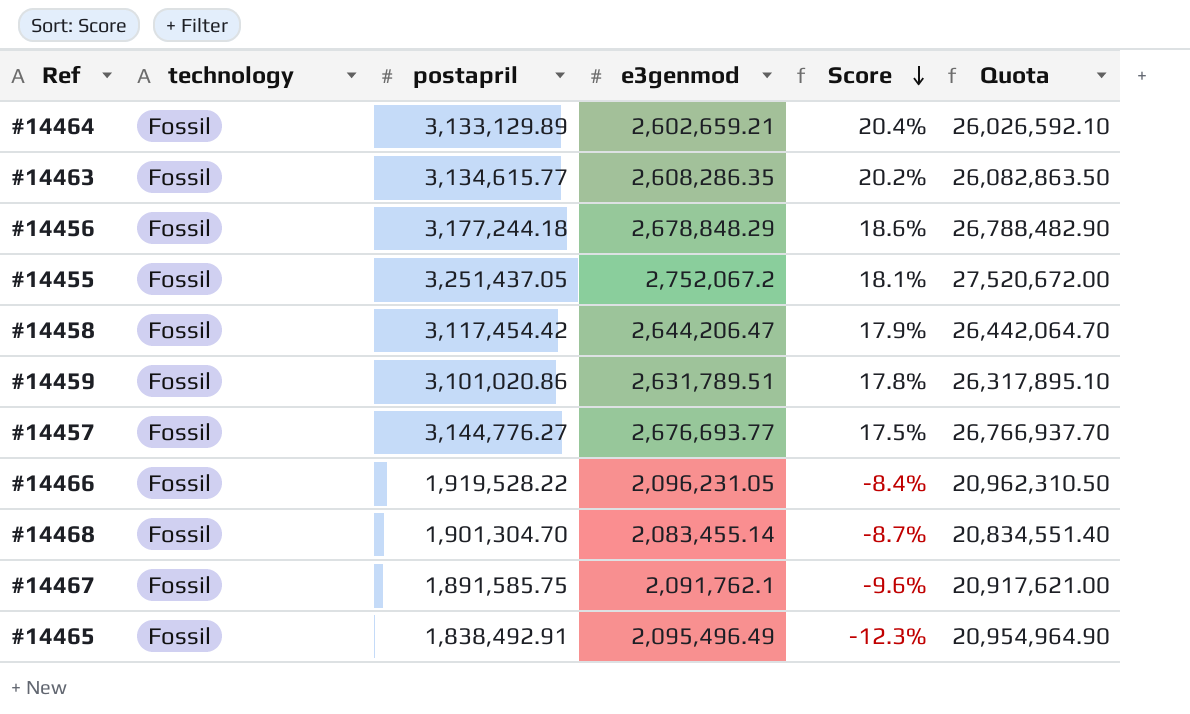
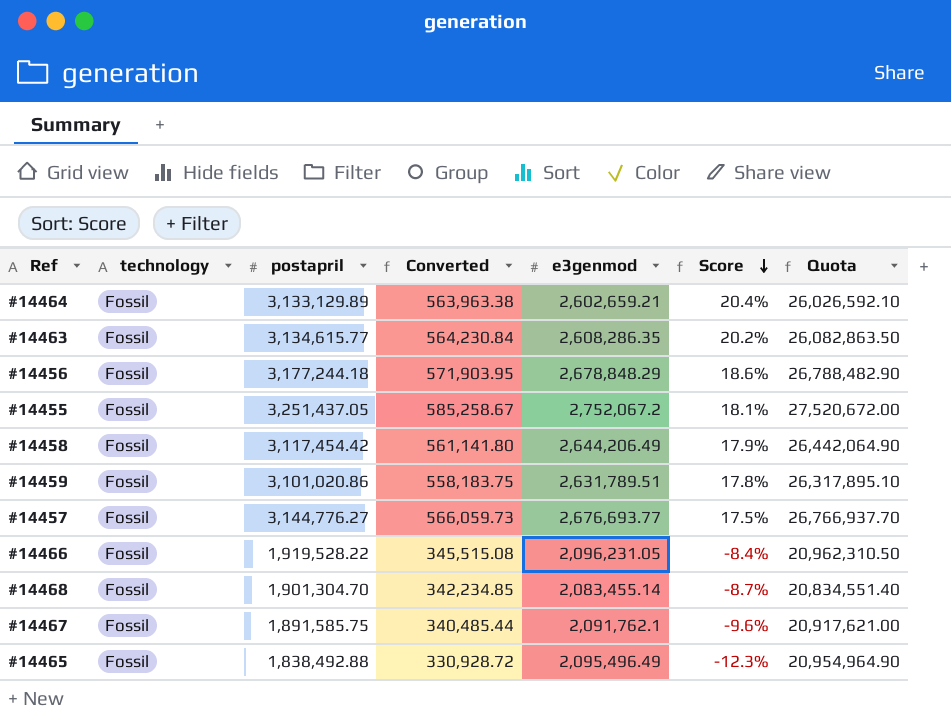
column Converted | formula: none -> [postapril] * 0.18
#14458 | e3genmod: 2,644,206.47 -> 2,644,206.49
#14458 | Quota: 26,442,064.70 -> 26,442,064.90
#14465 | postapril: 1,838,492.91 -> 1,838,492.88

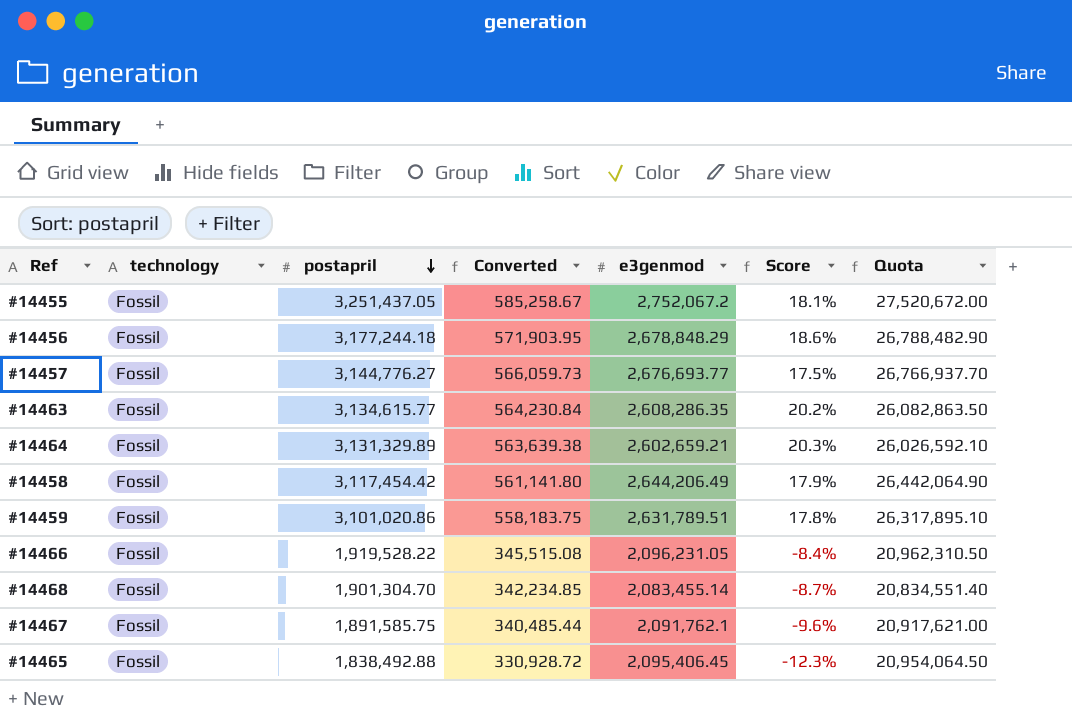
row order: Score descending -> postapril descending
#14464 | postapril: 3,133,129.89 -> 3,131,329.89
#14464 | Converted: 563,963.38 -> 563,639.38
#14464 | Score: 20.4% -> 20.3%
#14465 | e3genmod: 2,095,496.49 -> 2,095,406.45
#14465 | Quota: 20,954,964.90 -> 20,954,064.50

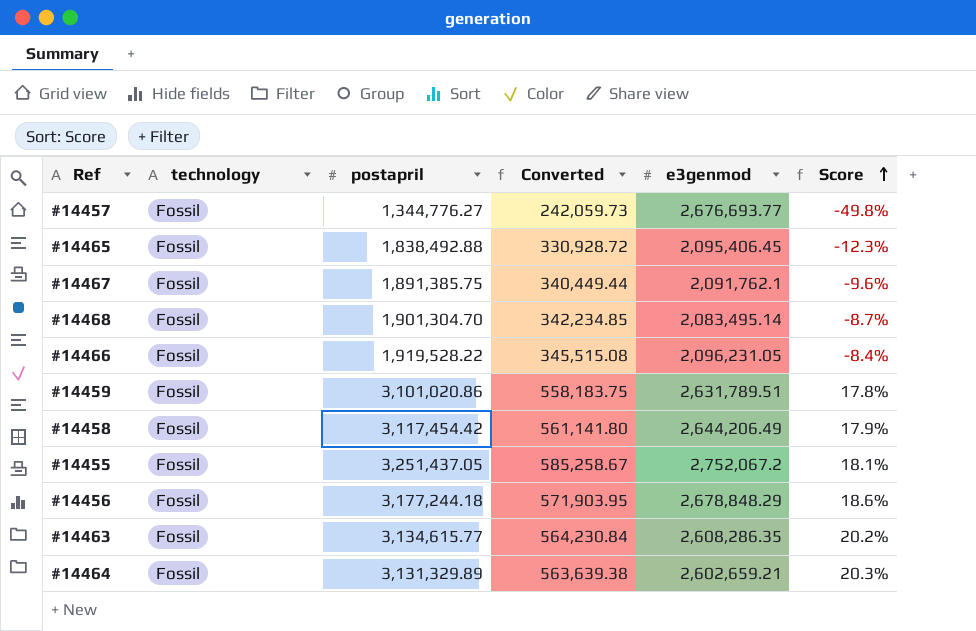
row order: postapril descending -> Score ascending
column Quota | formula: [e3genmod] * 10 -> none
#14457 | postapril: 3,144,776.27 -> 1,344,776.27
#14457 | Converted: 566,059.73 -> 242,059.73
#14457 | Score: 17.5% -> -49.8%
#14467 | postapril: 1,891,585.75 -> 1,891,385.75
#14467 | Converted: 340,485.44 -> 340,449.44
#14468 | e3genmod: 2,083,455.14 -> 2,083,495.14

